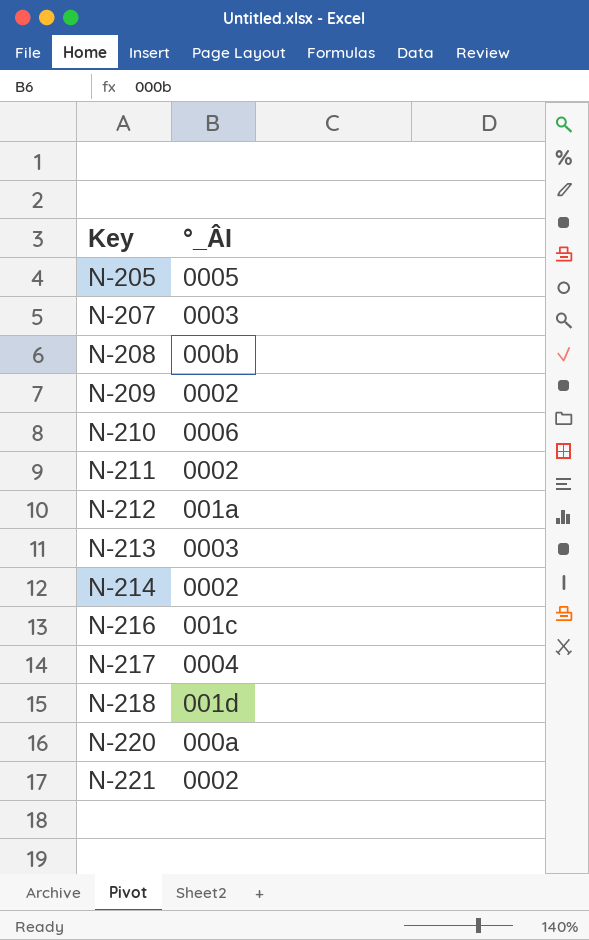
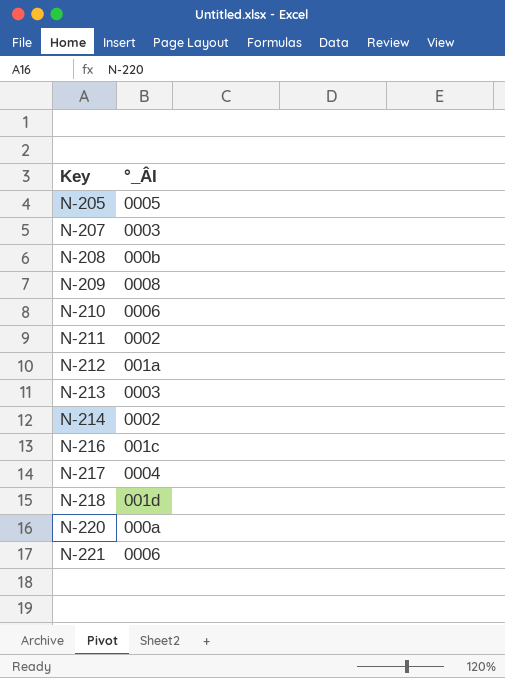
N-209 | °_ÂI: 0002 -> 0008
N-221 | °_ÂI: 0002 -> 0006

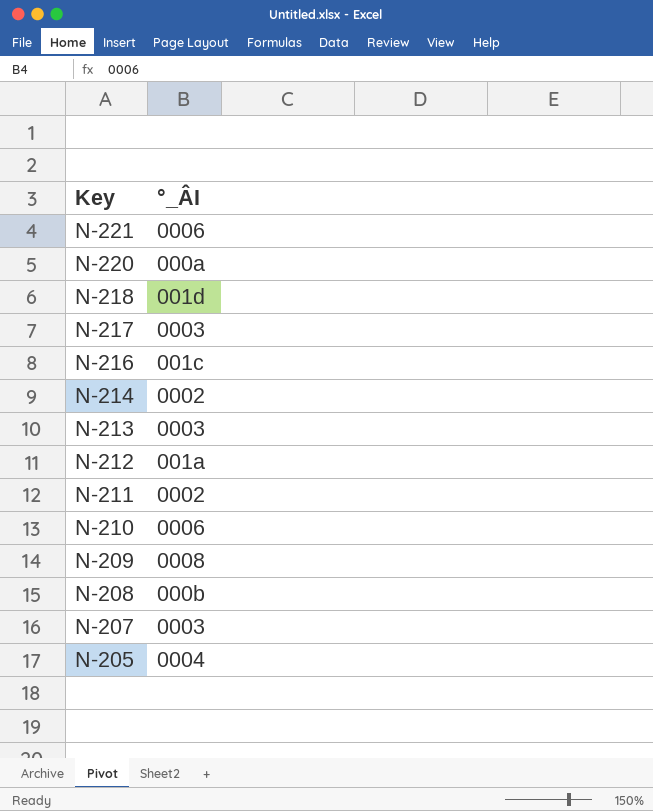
row order: Key ascending -> Key descending
N-217 | °_ÂI: 0004 -> 0003
N-205 | °_ÂI: 0005 -> 0004

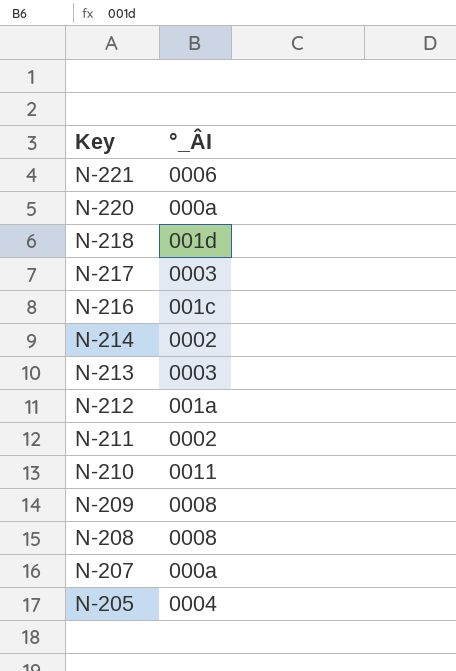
N-210 | °_ÂI: 0006 -> 0011
N-208 | °_ÂI: 000b -> 0008
N-207 | °_ÂI: 0003 -> 000a

